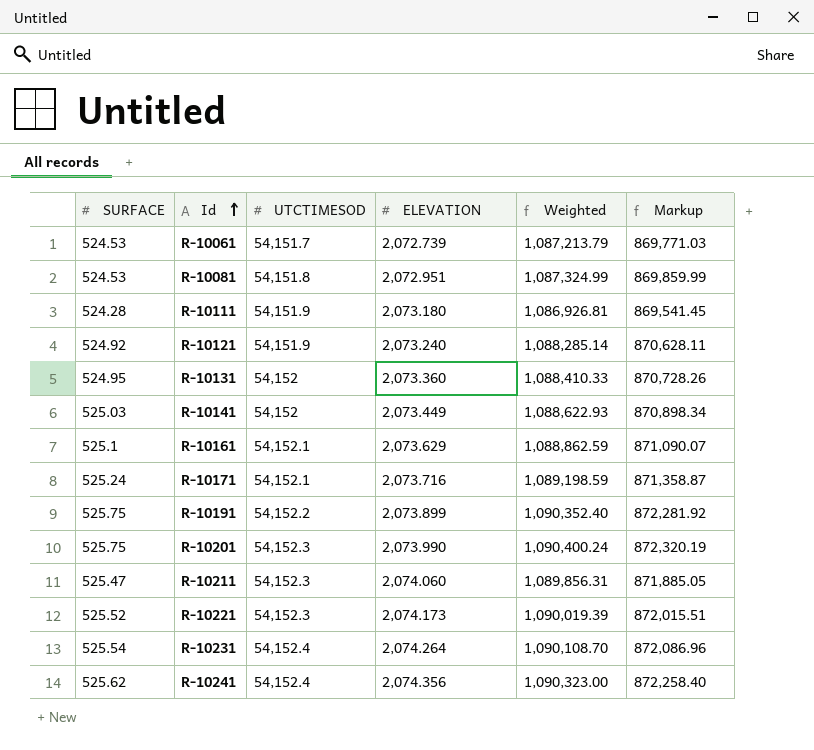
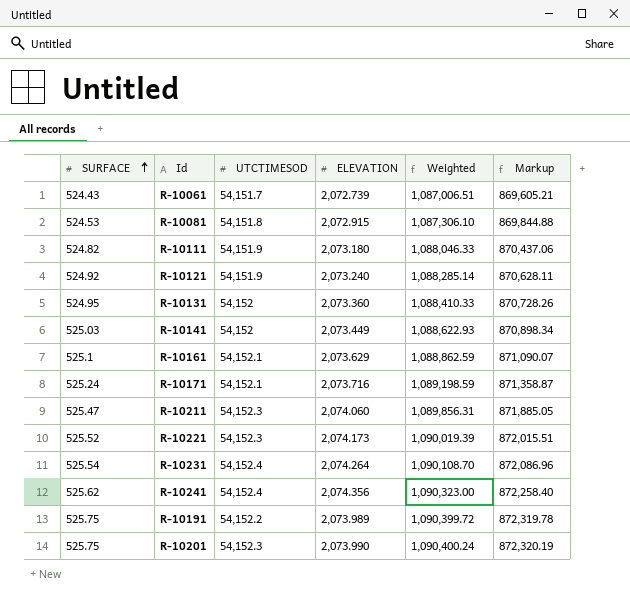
row order: Id ascending -> SURFACE ascending
R-10061 | SURFACE: 524.53 -> 524.43
R-10061 | Weighted: 1,087,213.79 -> 1,087,006.51
R-10061 | Markup: 869,771.03 -> 869,605.21
R-10081 | ELEVATION: 2,072.951 -> 2,072.915
R-10081 | Weighted: 1,087,324.99 -> 1,087,306.10
R-10081 | Markup: 869,859.99 -> 869,844.88
R-10111 | SURFACE: 524.28 -> 524.82
R-10111 | Weighted: 1,086,926.81 -> 1,088,046.33
R-10111 | Markup: 869,541.45 -> 870,437.06
R-10191 | ELEVATION: 2,073.899 -> 2,073.989
R-10191 | Weighted: 1,090,352.40 -> 1,090,399.72
R-10191 | Markup: 872,281.92 -> 872,319.78

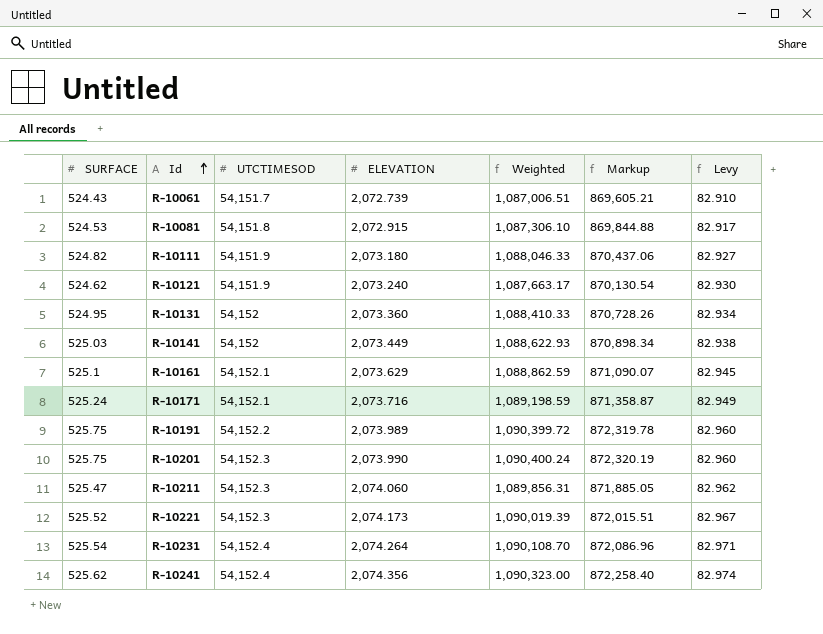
row order: SURFACE ascending -> Id ascending
column Levy | formula: none -> [ELEVATION] * 0.04
R-10121 | SURFACE: 524.92 -> 524.62
R-10121 | Weighted: 1,088,285.14 -> 1,087,663.17
R-10121 | Markup: 870,628.11 -> 870,130.54

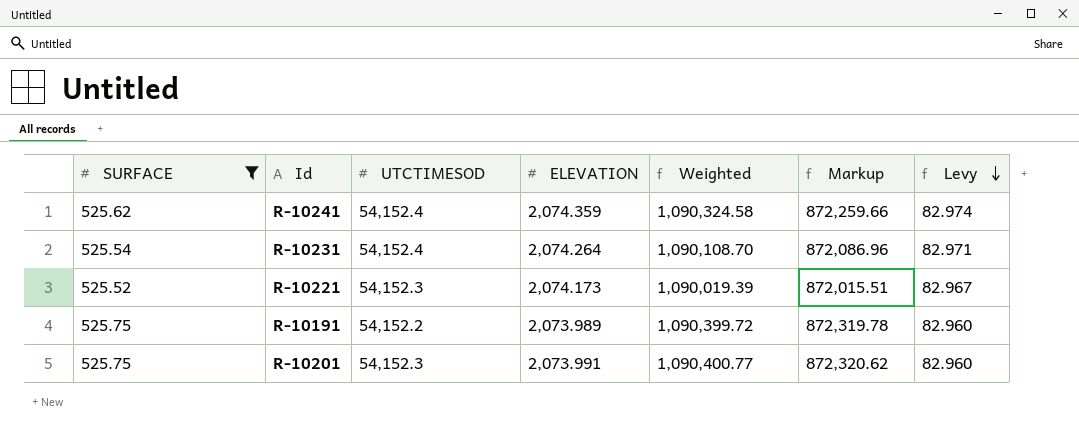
filter: none -> SURFACE >= 525.52
row order: Id ascending -> Levy descending
R-10241 | ELEVATION: 2,074.356 -> 2,074.359
R-10241 | Weighted: 1,090,323.00 -> 1,090,324.58
R-10241 | Markup: 872,258.40 -> 872,259.66
R-10201 | ELEVATION: 2,073.990 -> 2,073.991
R-10201 | Weighted: 1,090,400.24 -> 1,090,400.77
R-10201 | Markup: 872,320.19 -> 872,320.62

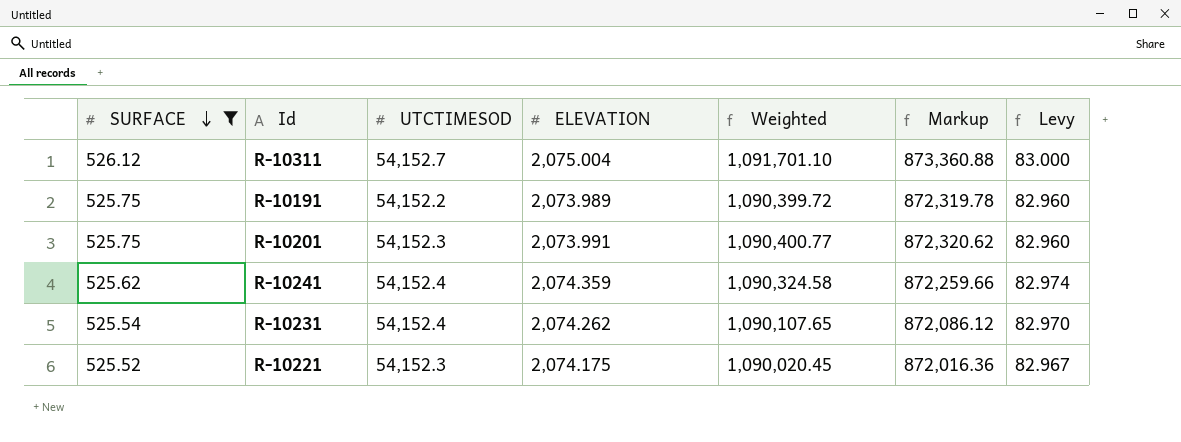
row order: Levy descending -> SURFACE descending
row R-10311: none -> 526.12 | 54,152.7 | 2,075.004 | 1,091,701.10 | 873,360.88 | 83.000
R-10231 | ELEVATION: 2,074.264 -> 2,074.262
R-10231 | Weighted: 1,090,108.70 -> 1,090,107.65
R-10231 | Markup: 872,086.96 -> 872,086.12
R-10231 | Levy: 82.971 -> 82.970
R-10221 | ELEVATION: 2,074.173 -> 2,074.175
R-10221 | Weighted: 1,090,019.39 -> 1,090,020.45
R-10221 | Markup: 872,015.51 -> 872,016.36

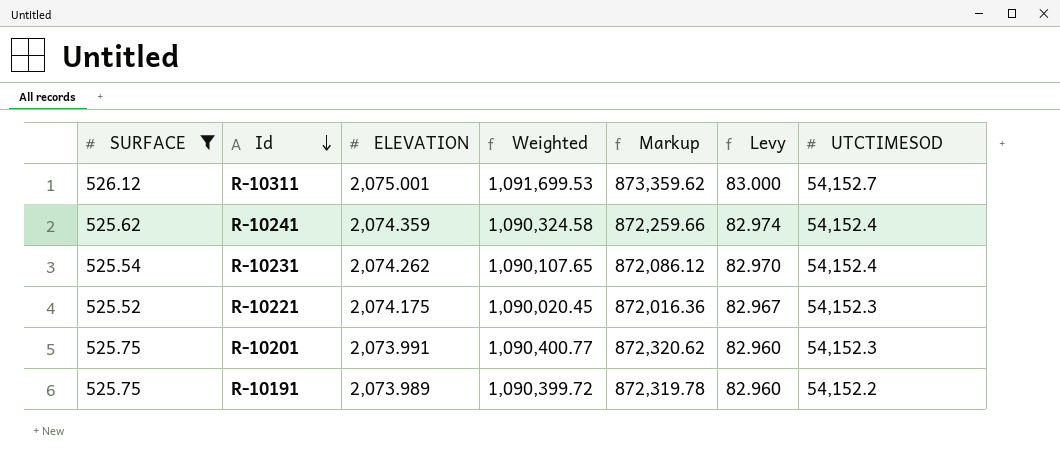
row order: SURFACE descending -> Id descending
column UTCTIMESOD | position: 3 -> 7
R-10311 | ELEVATION: 2,075.004 -> 2,075.001
R-10311 | Weighted: 1,091,701.10 -> 1,091,699.53
R-10311 | Markup: 873,360.88 -> 873,359.62

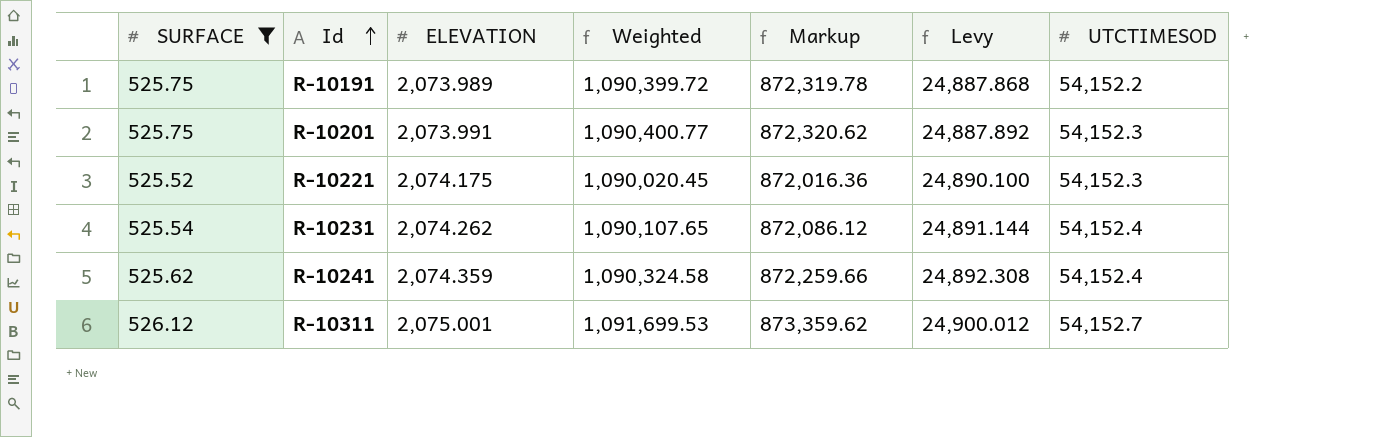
row order: Id descending -> Id ascending
column Levy | formula: [ELEVATION] * 0.04 -> [ELEVATION] * 12

